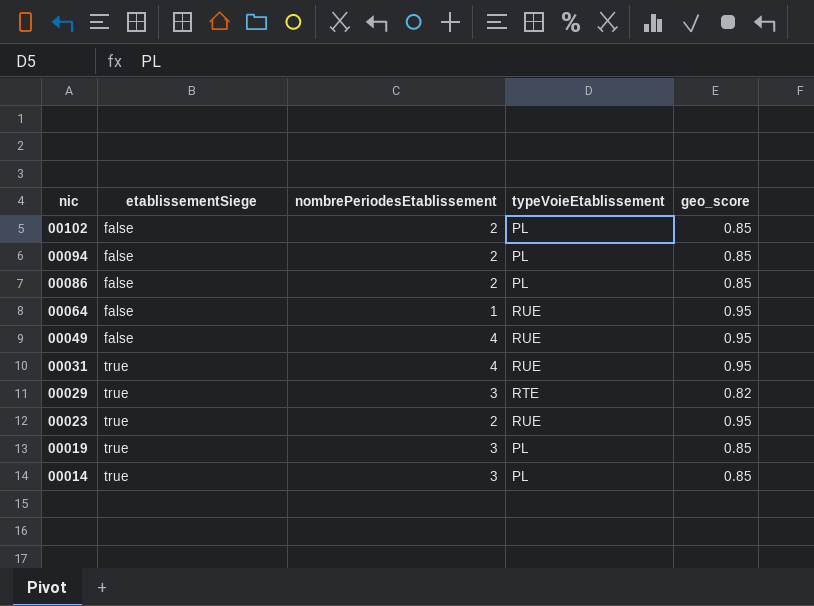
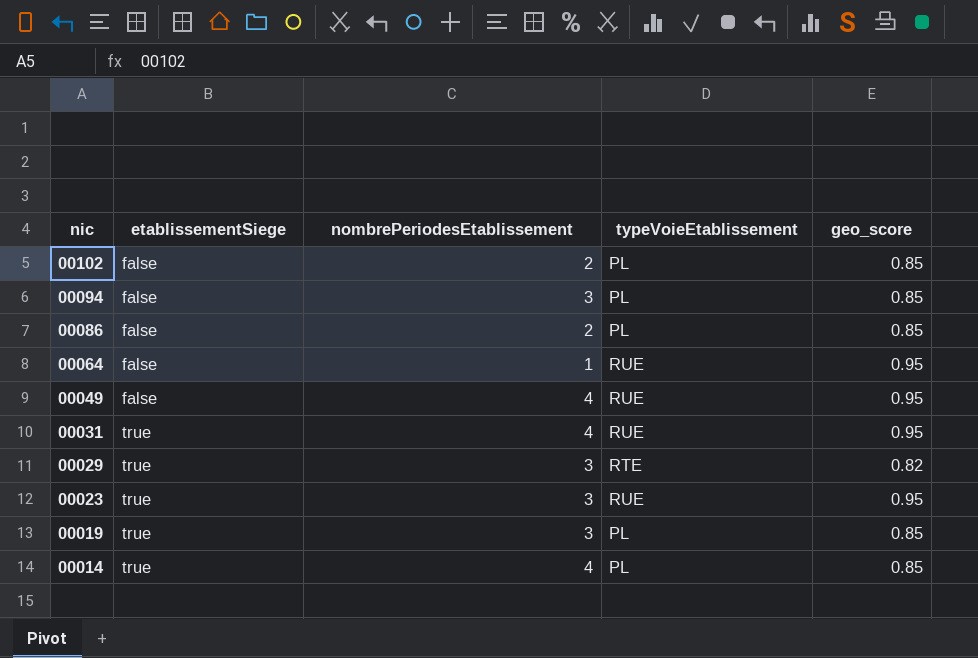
00094 | nombrePeriodesEtablissement: 2 -> 3
00023 | nombrePeriodesEtablissement: 2 -> 3
00014 | nombrePeriodesEtablissement: 3 -> 4

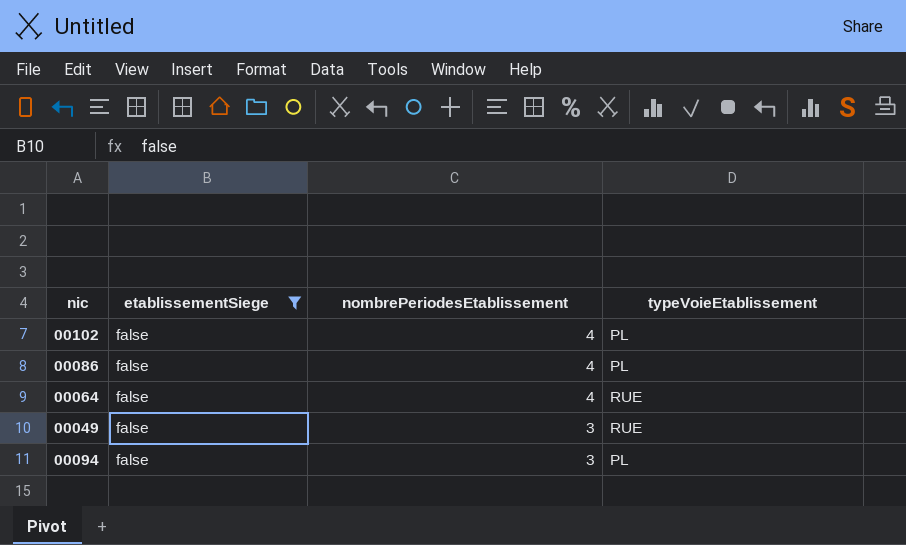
filter: none -> etablissementSiege = false
row order: nic descending -> nombrePeriodesEtablissement descending
column geo_score | position: 5 -> none
00102 | nombrePeriodesEtablissement: 2 -> 4
00086 | nombrePeriodesEtablissement: 2 -> 4
00064 | nombrePeriodesEtablissement: 1 -> 4
00049 | nombrePeriodesEtablissement: 4 -> 3

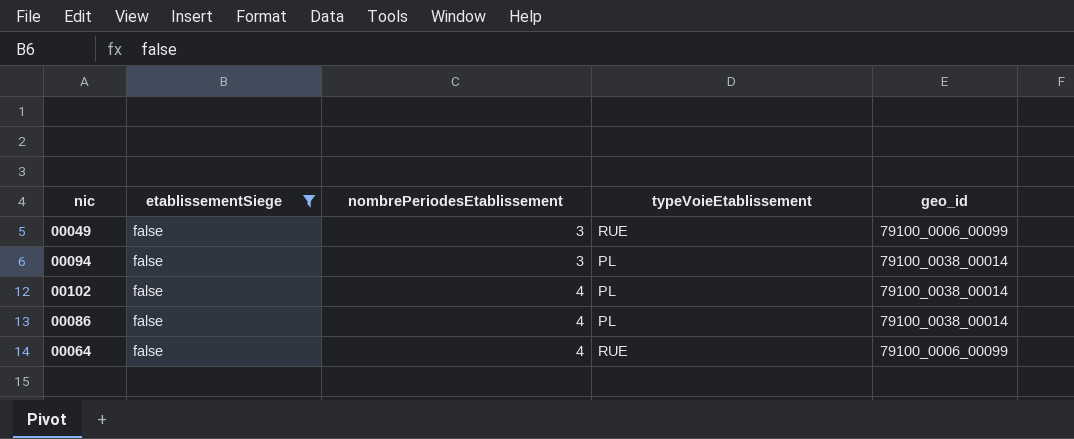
row order: nombrePeriodesEtablissement descending -> nombrePeriodesEtablissement ascending
column geo_id | position: none -> 5

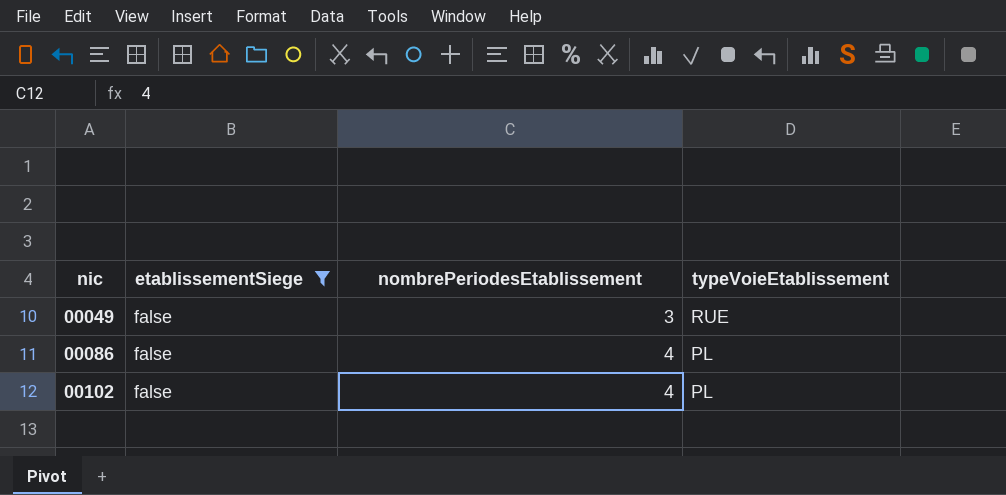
row order: nombrePeriodesEtablissement ascending -> nic ascending
column geo_id | position: 5 -> none
row 00094: false | 3 | PL | 79100_0038_00014 -> none
row 00064: false | 4 | RUE | 79100_0006_00099 -> none

